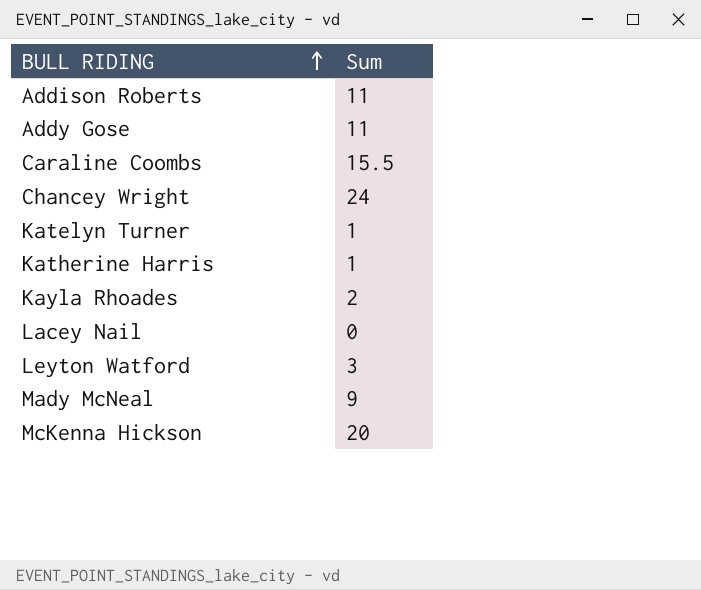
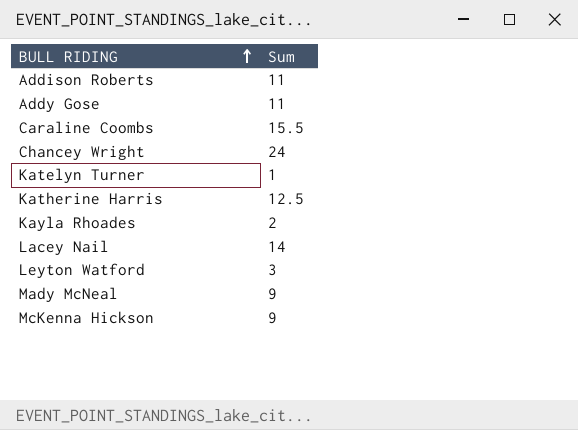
Katherine Harris | Sum: 1 -> 12.5
Lacey Nail | Sum: 0 -> 14
McKenna Hickson | Sum: 20 -> 9

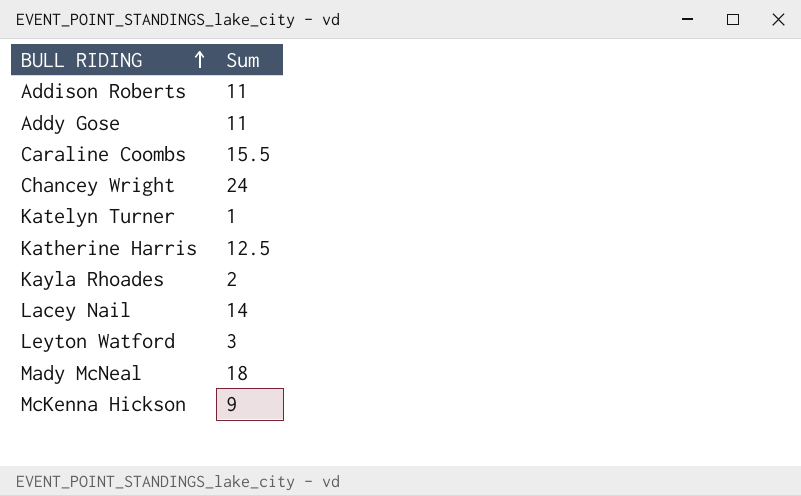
Mady McNeal | Sum: 9 -> 18

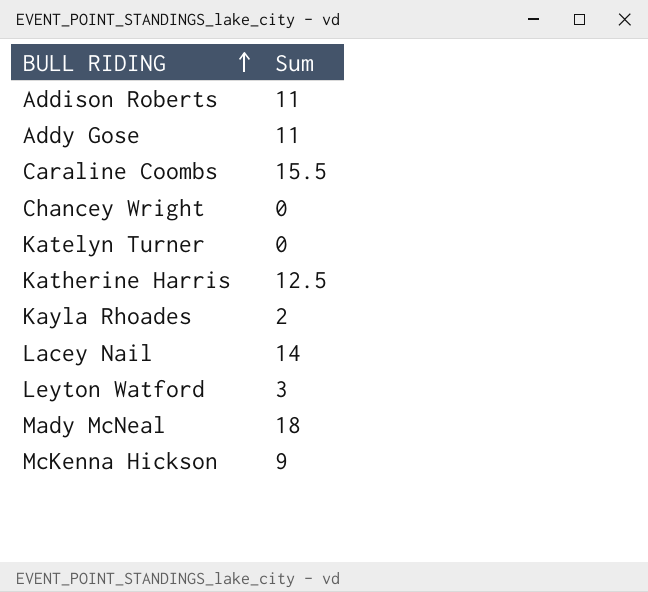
Chancey Wright | Sum: 24 -> 0
Katelyn Turner | Sum: 1 -> 0

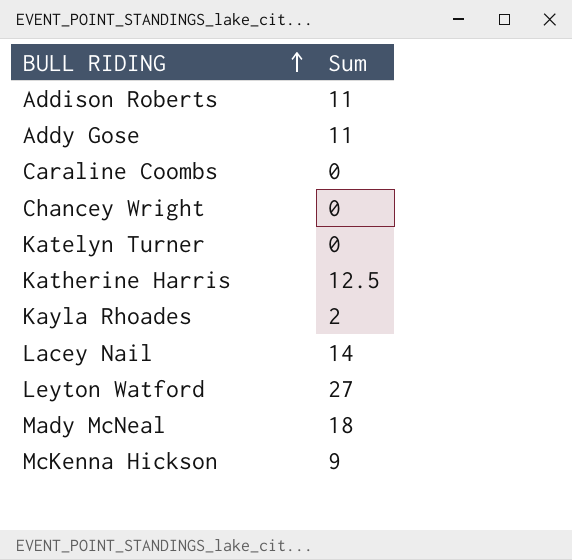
Caraline Coombs | Sum: 15.5 -> 0
Leyton Watford | Sum: 3 -> 27

